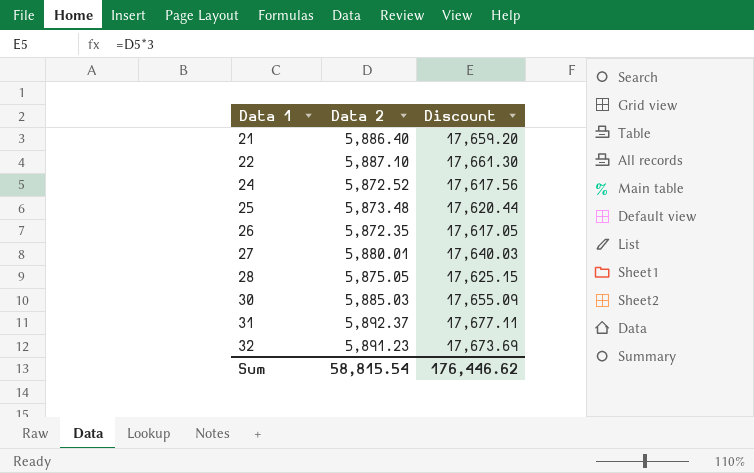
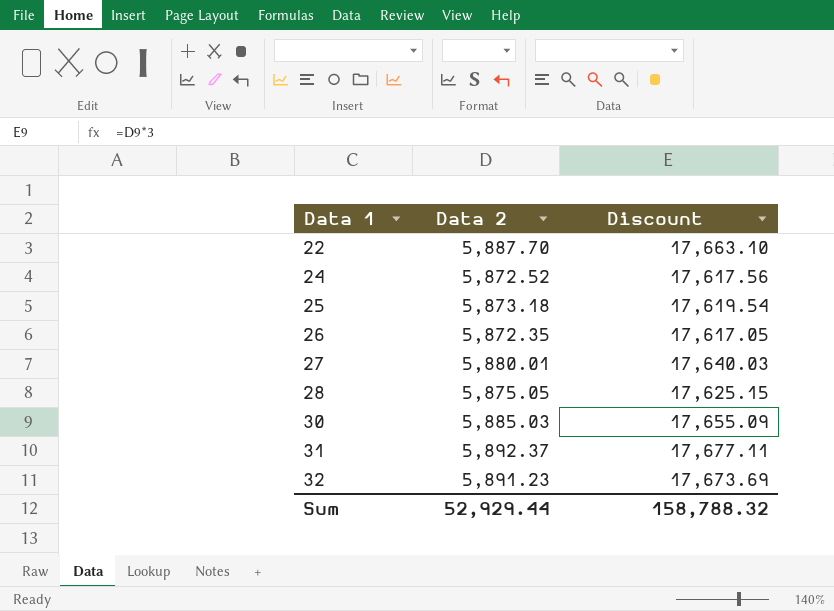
row 21: 5,886.40 | 17,659.20 -> none
22 | Data 2: 5,887.10 -> 5,887.70
22 | Discount: 17,661.30 -> 17,663.10
25 | Data 2: 5,873.48 -> 5,873.18
25 | Discount: 17,620.44 -> 17,619.54
Sum | Data 2: 58,815.54 -> 52,929.44
Sum | Discount: 176,446.62 -> 158,788.32

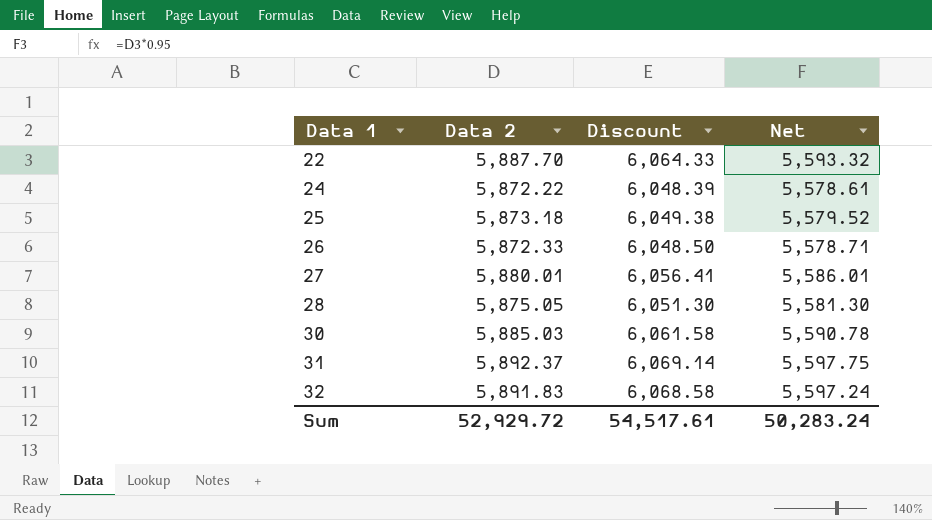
column Discount | formula: [Data 2] * 3 -> [Data 2] * 1.03
column Net | formula: none -> [Data 2] * 0.95
24 | Data 2: 5,872.52 -> 5,872.22
26 | Data 2: 5,872.35 -> 5,872.33
32 | Data 2: 5,891.23 -> 5,891.83
Sum | Data 2: 52,929.44 -> 52,929.72
Sum | Discount: 158,788.32 -> 54,517.61

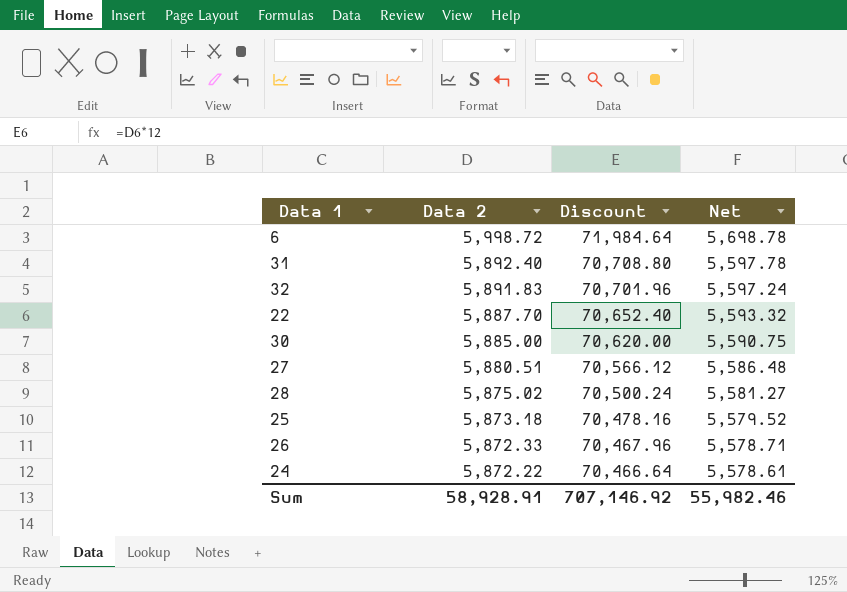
row order: Data 1 ascending -> Data 2 descending
column Discount | formula: [Data 2] * 1.03 -> [Data 2] * 12
row 6: none -> 5,998.72 | 71,984.64 | 5,698.78
31 | Data 2: 5,892.37 -> 5,892.40
31 | Net: 5,597.75 -> 5,597.78
30 | Data 2: 5,885.03 -> 5,885.00
30 | Net: 5,590.78 -> 5,590.75
27 | Data 2: 5,880.01 -> 5,880.51
27 | Net: 5,586.01 -> 5,586.48
28 | Data 2: 5,875.05 -> 5,875.02
28 | Net: 5,581.30 -> 5,581.27
Sum | Data 2: 52,929.72 -> 58,928.91
Sum | Discount: 54,517.61 -> 707,146.92
Sum | Net: 50,283.24 -> 55,982.46

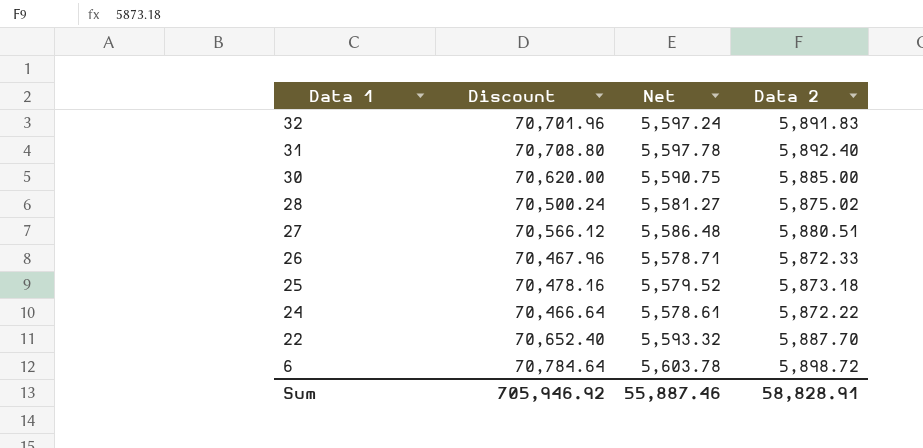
row order: Data 2 descending -> Data 1 descending
column Data 2 | position: 2 -> 4
6 | Discount: 71,984.64 -> 70,784.64
6 | Net: 5,698.78 -> 5,603.78
6 | Data 2: 5,998.72 -> 5,898.72
Sum | Discount: 707,146.92 -> 705,946.92
Sum | Net: 55,982.46 -> 55,887.46
Sum | Data 2: 58,928.91 -> 58,828.91

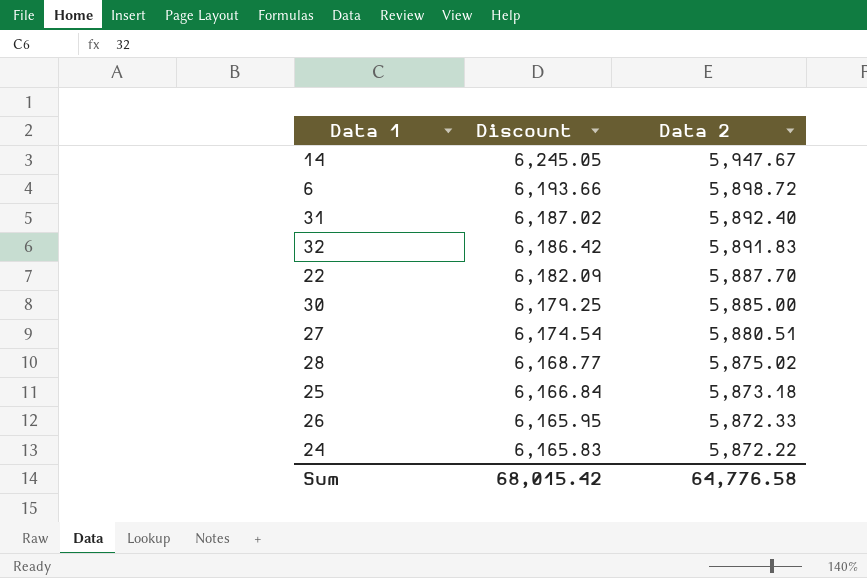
row order: Data 1 descending -> Discount descending
column Net | formula: [Data 2] * 0.95 -> none
column Discount | formula: [Data 2] * 12 -> [Data 2] * 1.05
row 14: none -> 6,245.05 | 5,947.67
Sum | Discount: 705,946.92 -> 68,015.42
Sum | Data 2: 58,828.91 -> 64,776.58

